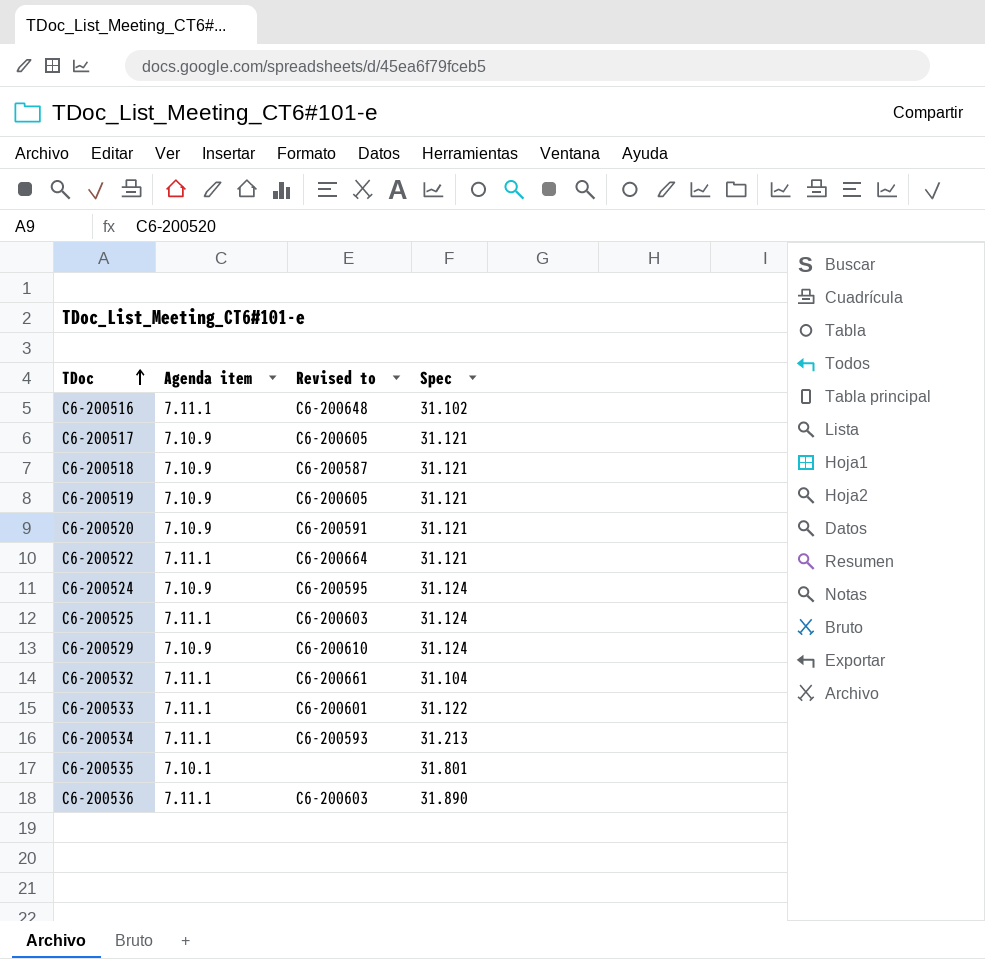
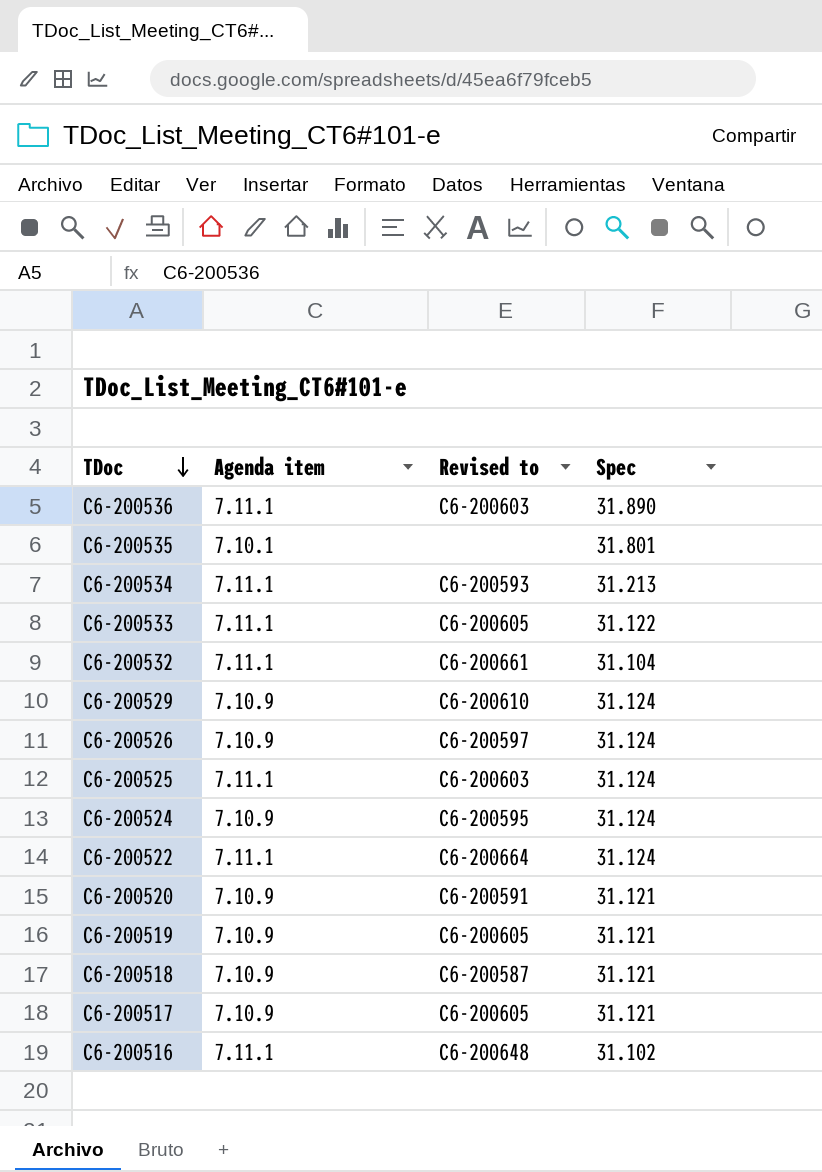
row order: TDoc ascending -> TDoc descending
C6-200533 | Revised to: C6-200601 -> C6-200605
row C6-200526: none -> 7.10.9 | C6-200597 | 31.124
C6-200522 | Spec: 31.121 -> 31.124

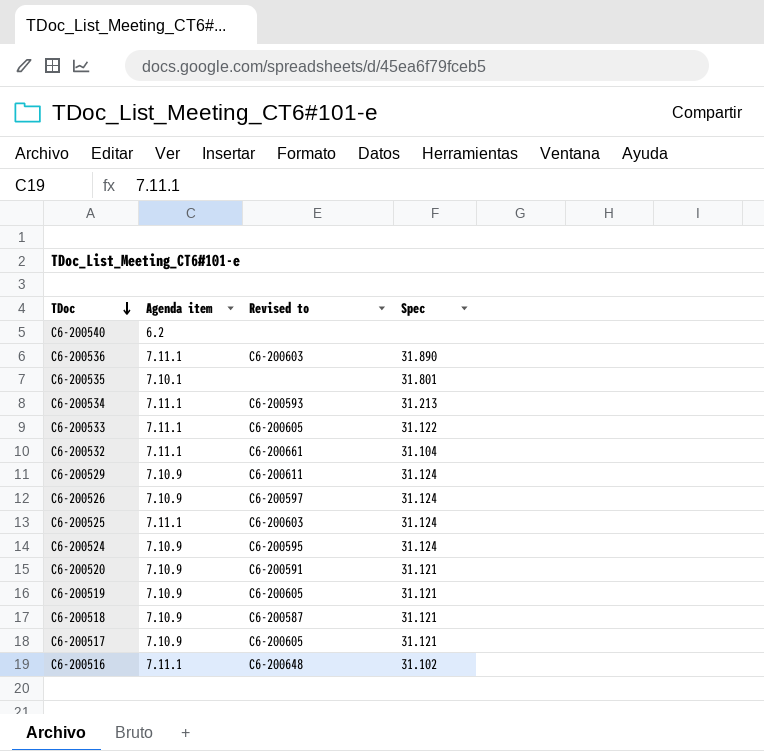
row C6-200522: 7.11.1 | C6-200664 | 31.124 -> none
row C6-200540: none -> 6.2 | none | none
C6-200529 | Revised to: C6-200610 -> C6-200611

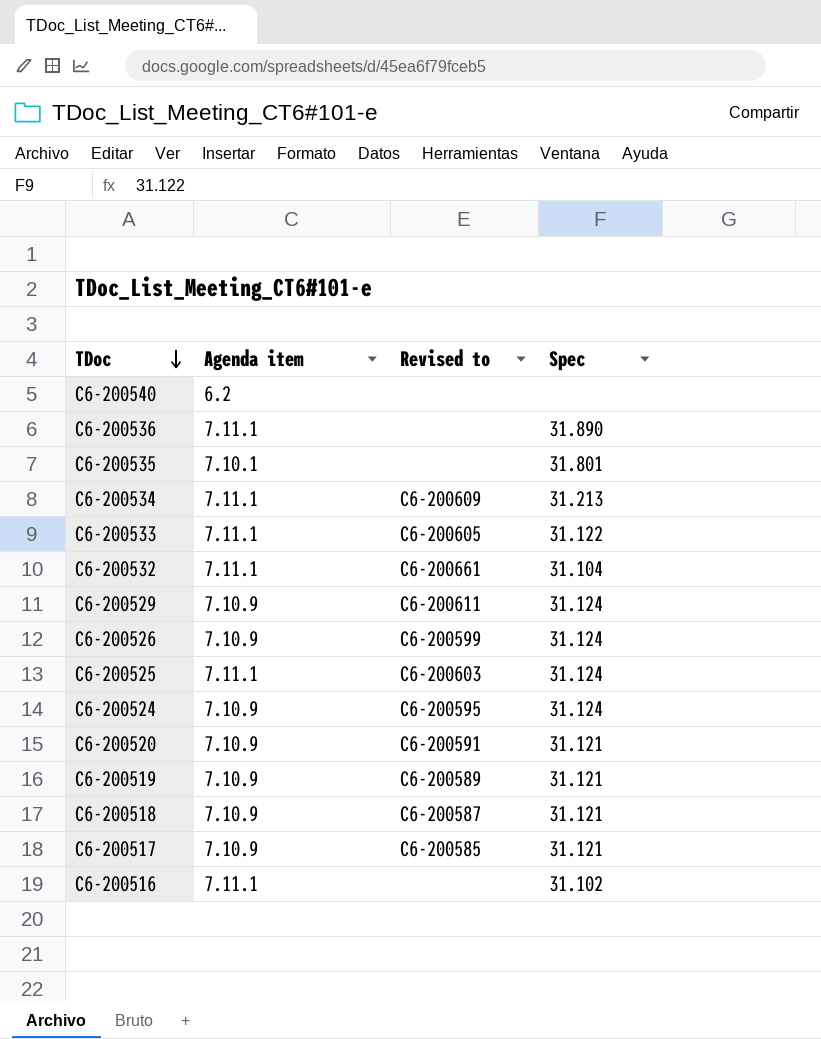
C6-200536 | Revised to: C6-200603 -> none
C6-200534 | Revised to: C6-200593 -> C6-200609
C6-200526 | Revised to: C6-200597 -> C6-200599
C6-200519 | Revised to: C6-200605 -> C6-200589
C6-200517 | Revised to: C6-200605 -> C6-200585
C6-200516 | Revised to: C6-200648 -> none

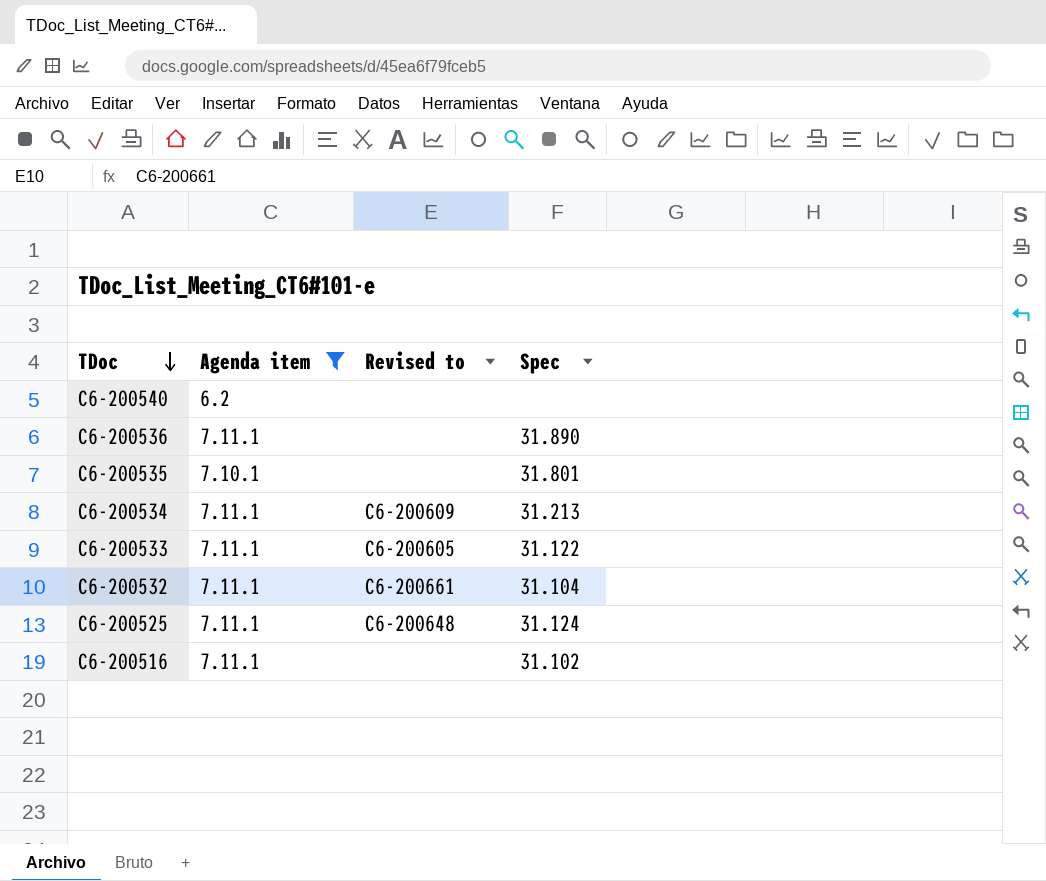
filter: none -> Agenda item != 7.10.9
C6-200525 | Revised to: C6-200603 -> C6-200648

